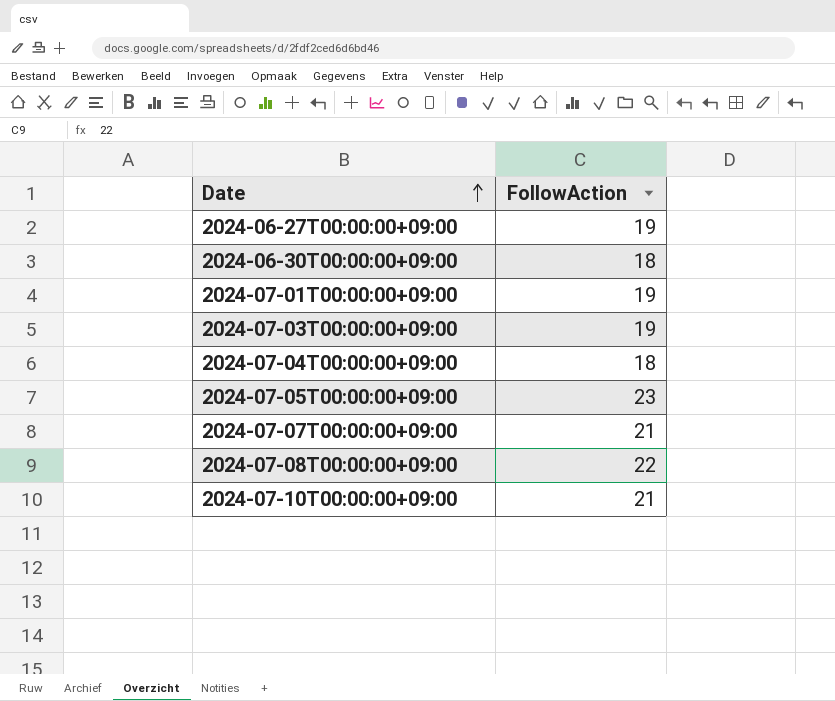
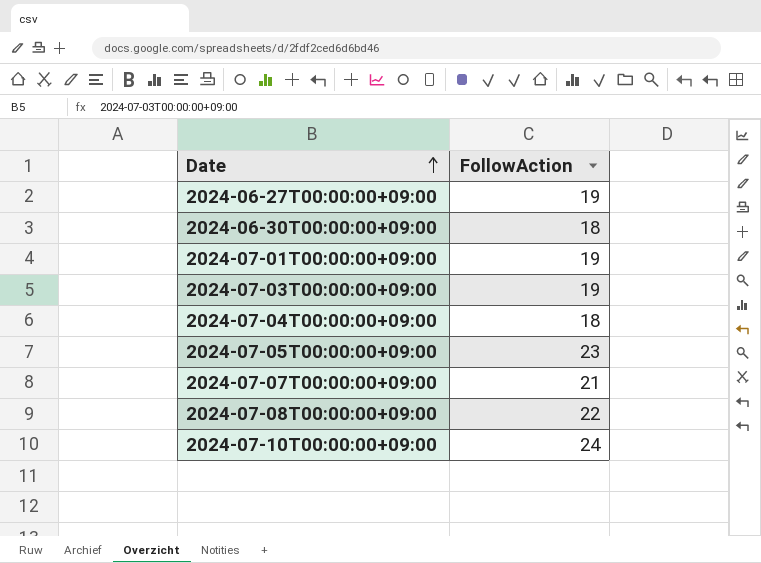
2024-07-10T00:00:00+09:00 | FollowAction: 21 -> 24

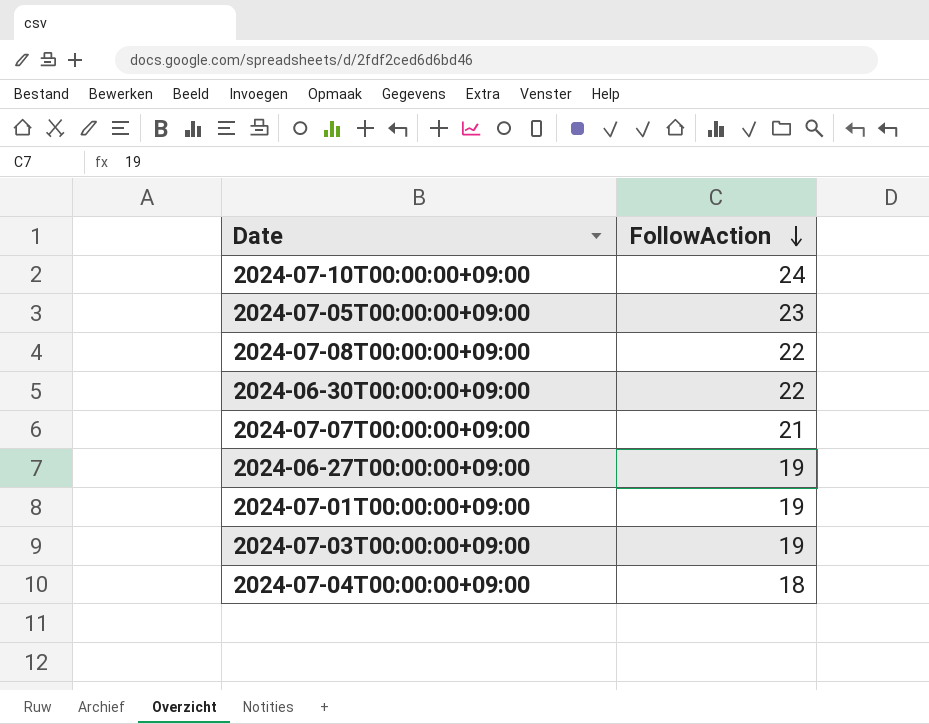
row order: Date ascending -> FollowAction descending
2024-06-30T00:00:00+09:00 | FollowAction: 18 -> 22

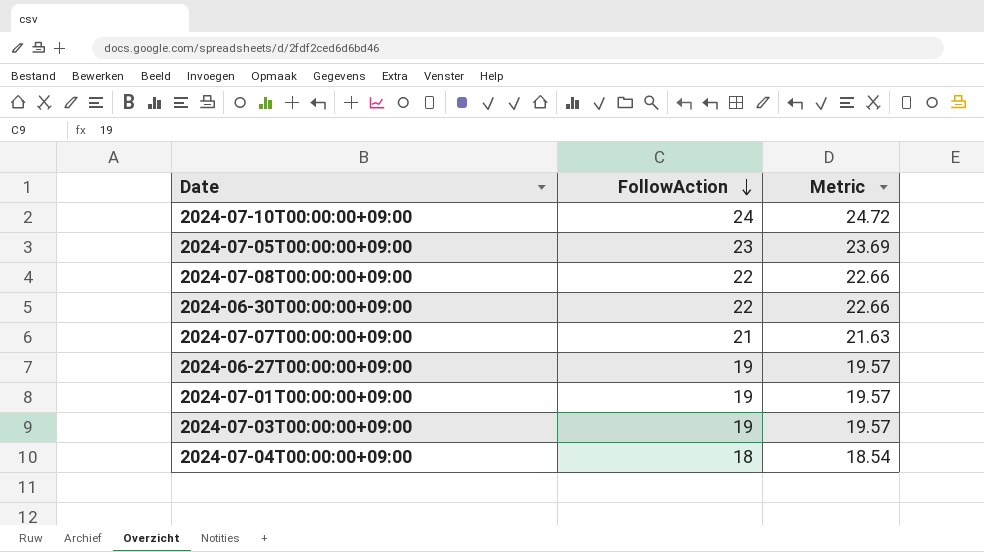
column Metric | formula: none -> [FollowAction] * 1.03

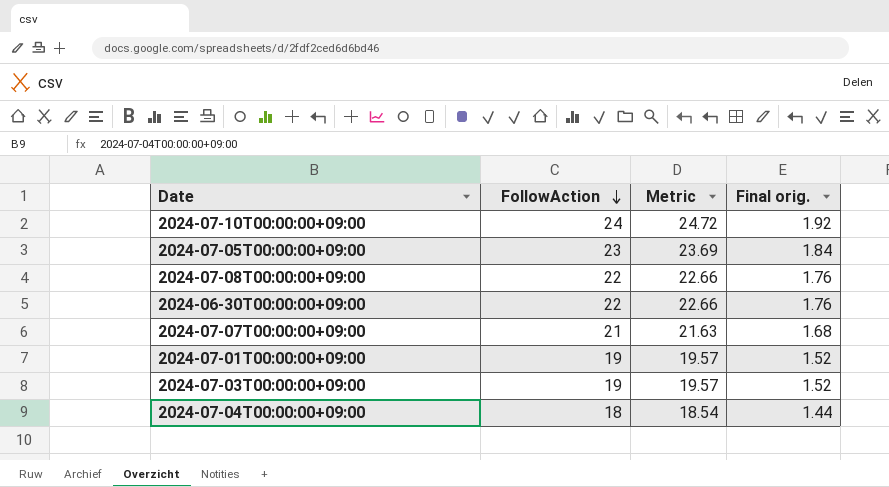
column Final orig. | formula: none -> [FollowAction] * 0.08
row 2024-06-27T00:00:00+09:00: 19 | 19.57 -> none

